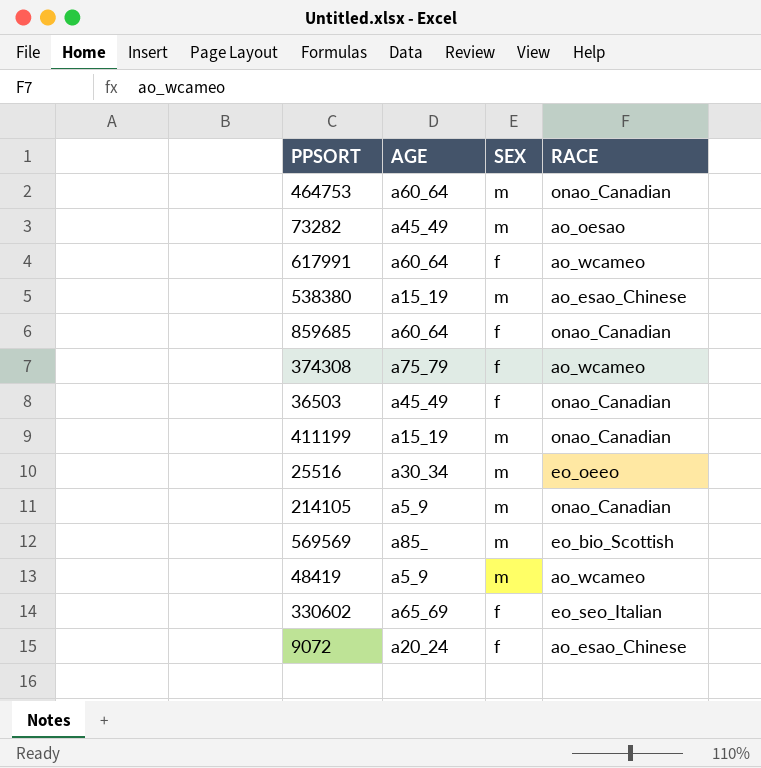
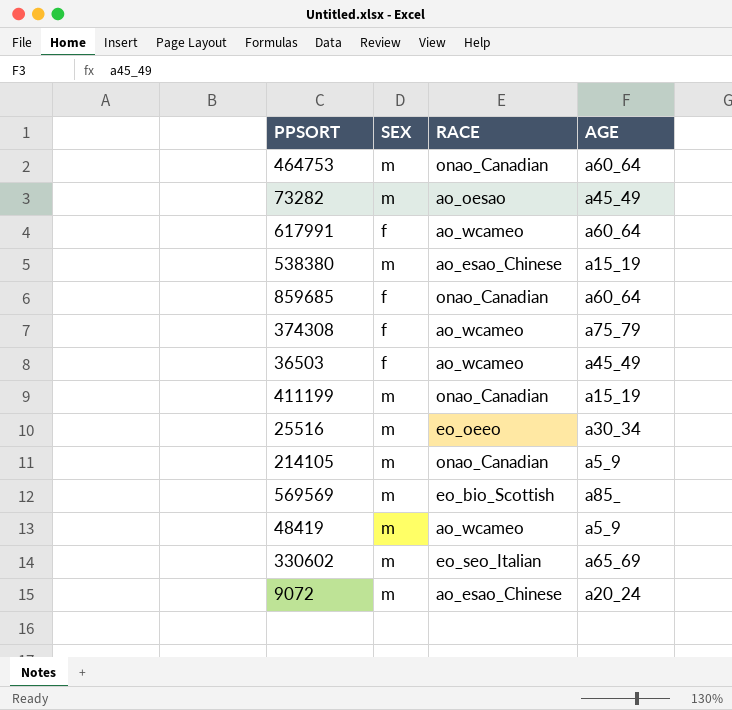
column AGE | position: 2 -> 4
36503 | RACE: onao_Canadian -> ao_wcameo
330602 | SEX: f -> m
9072 | SEX: f -> m

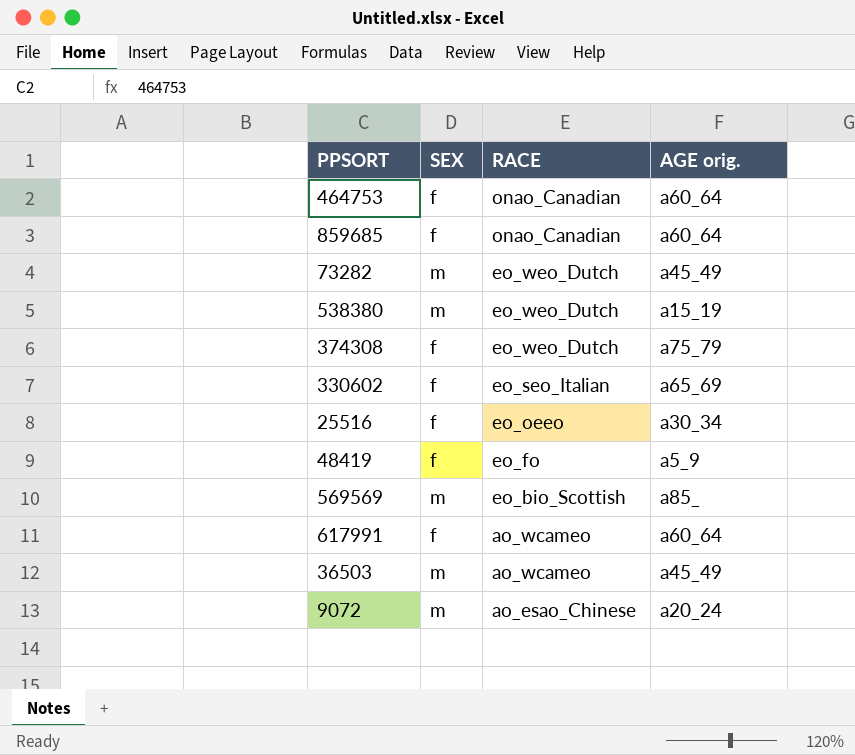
row order: none -> RACE descending
column name: AGE -> AGE orig.
row 411199: m | onao_Canadian | a15_19 -> none
row 214105: m | onao_Canadian | a5_9 -> none
464753 | SEX: m -> f
73282 | RACE: ao_oesao -> eo_weo_Dutch
538380 | RACE: ao_esao_Chinese -> eo_weo_Dutch
374308 | RACE: ao_wcameo -> eo_weo_Dutch
330602 | SEX: m -> f
25516 | SEX: m -> f
48419 | SEX: m -> f
48419 | RACE: ao_wcameo -> eo_fo
36503 | SEX: f -> m

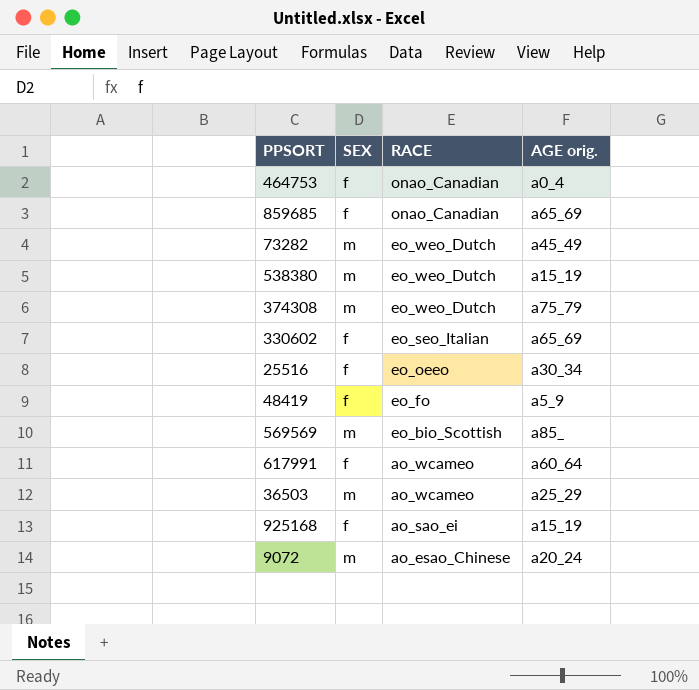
464753 | AGE orig.: a60_64 -> a0_4
859685 | AGE orig.: a60_64 -> a65_69
374308 | SEX: f -> m
36503 | AGE orig.: a45_49 -> a25_29
row 925168: none -> f | ao_sao_ei | a15_19

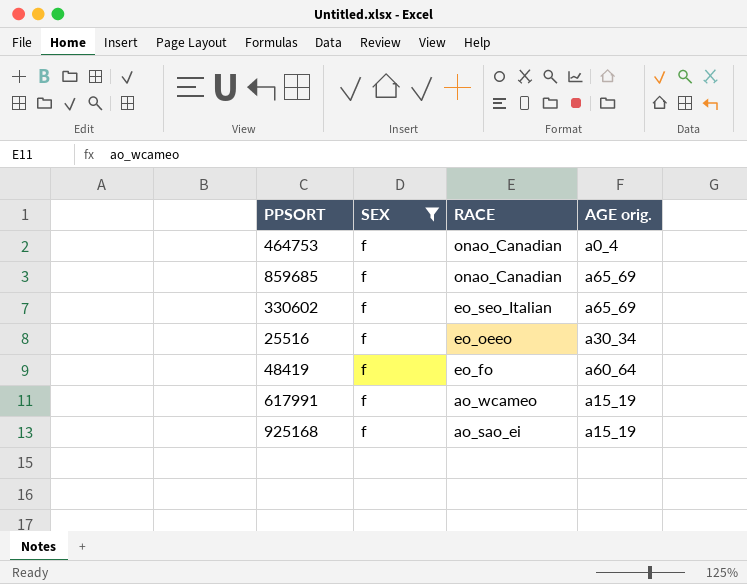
filter: none -> SEX = f
48419 | AGE orig.: a5_9 -> a60_64
617991 | AGE orig.: a60_64 -> a15_19

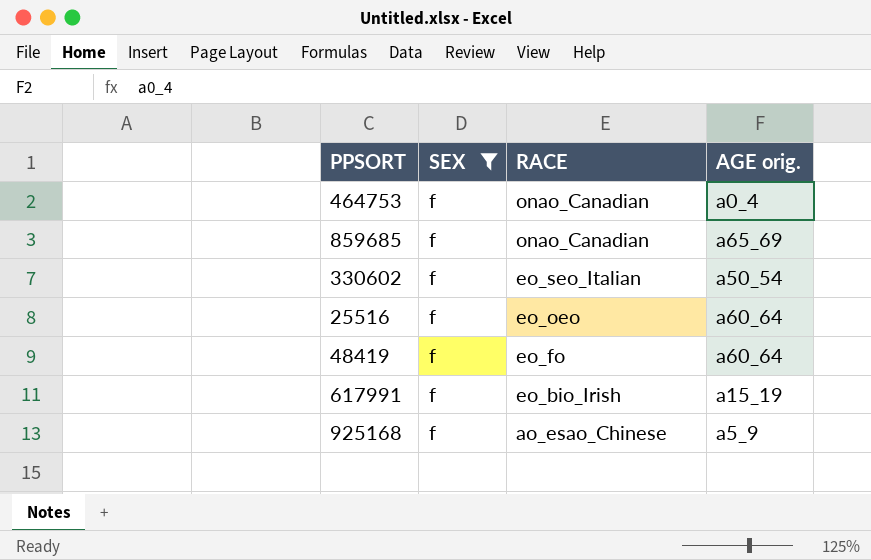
330602 | AGE orig.: a65_69 -> a50_54
25516 | RACE: eo_oeeo -> eo_oeo
25516 | AGE orig.: a30_34 -> a60_64
617991 | RACE: ao_wcameo -> eo_bio_Irish
925168 | RACE: ao_sao_ei -> ao_esao_Chinese
925168 | AGE orig.: a15_19 -> a5_9

